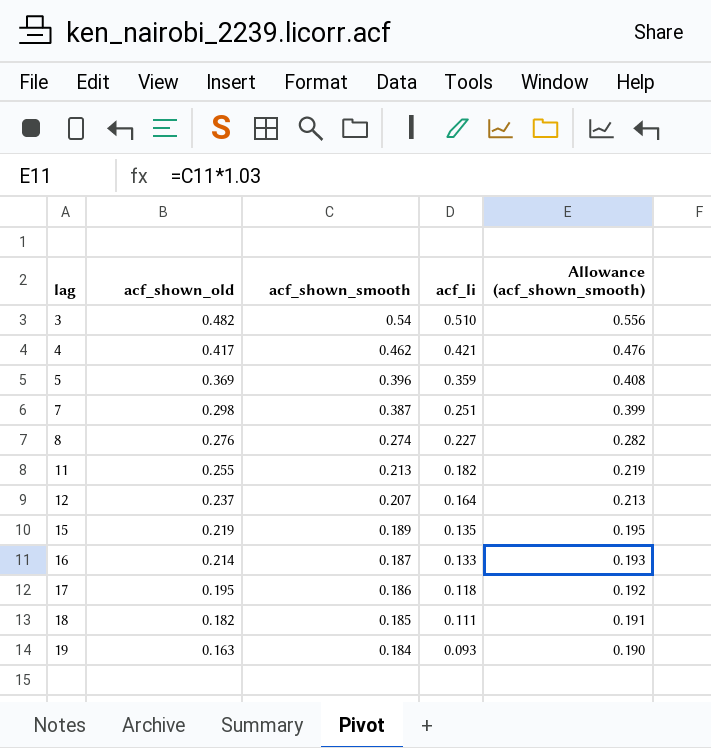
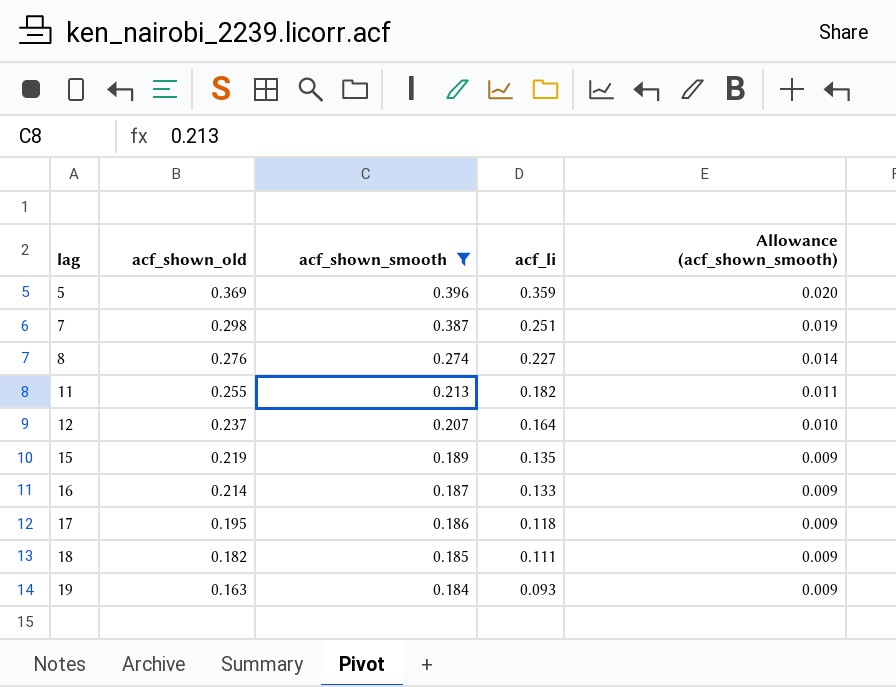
filter: none -> acf_shown_smooth <= 0.396
column Allowance (acf_shown_smooth) | formula: [acf_shown_smooth] * 1.03 -> [acf_shown_smooth] * 0.05

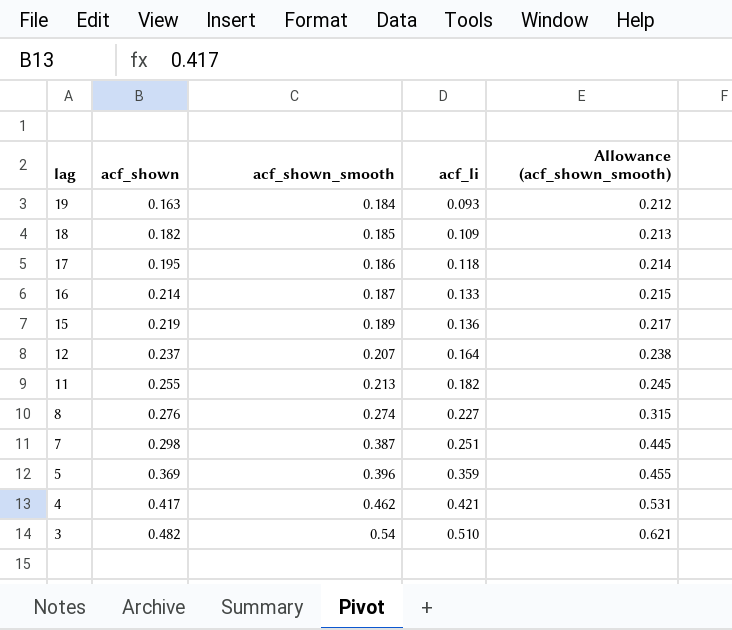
filter: acf_shown_smooth <= 0.396 -> none
row order: lag ascending -> lag descending
column name: acf_shown_old -> acf_shown
column Allowance (acf_shown_smooth) | formula: [acf_shown_smooth] * 0.05 -> [acf_shown_smooth] * 1.15
18 | acf_li: 0.111 -> 0.109
15 | acf_li: 0.135 -> 0.136

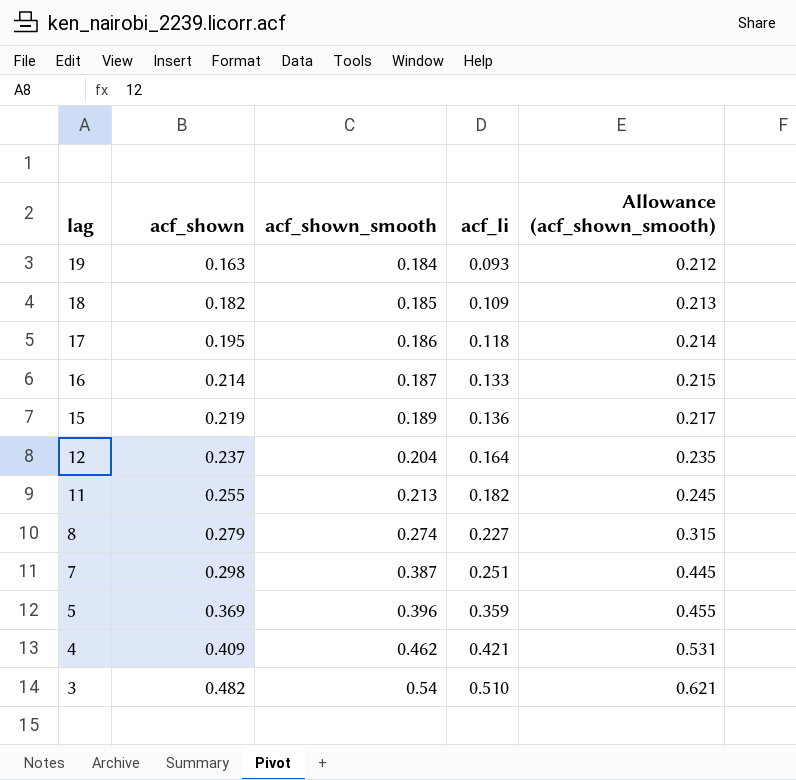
12 | acf_shown_smooth: 0.207 -> 0.204
12 | Allowance (acf_shown_smooth): 0.238 -> 0.235
8 | acf_shown: 0.276 -> 0.279
4 | acf_shown: 0.417 -> 0.409

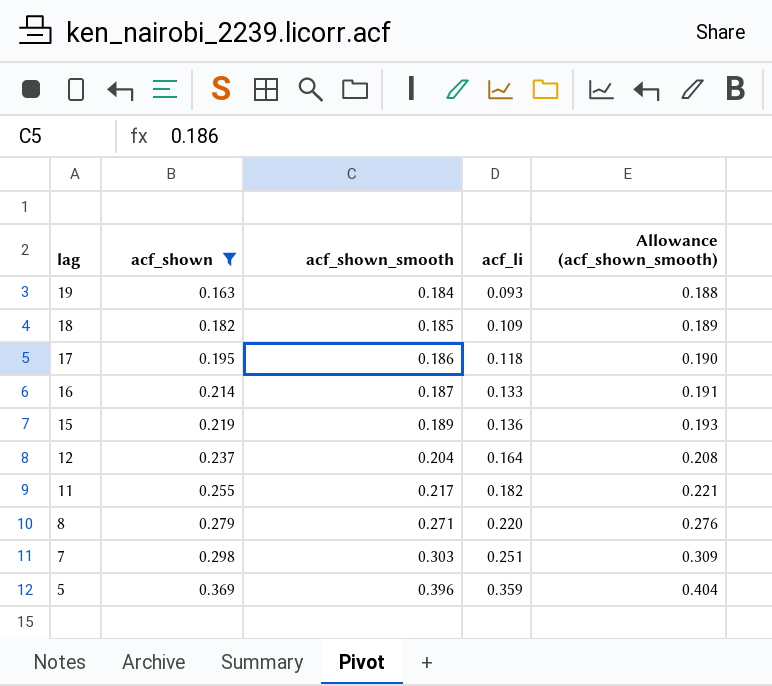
filter: none -> acf_shown <= 0.369
column Allowance (acf_shown_smooth) | formula: [acf_shown_smooth] * 1.15 -> [acf_shown_smooth] * 1.02
11 | acf_shown_smooth: 0.213 -> 0.217
8 | acf_shown_smooth: 0.274 -> 0.271
8 | acf_li: 0.227 -> 0.220
7 | acf_shown_smooth: 0.387 -> 0.303

